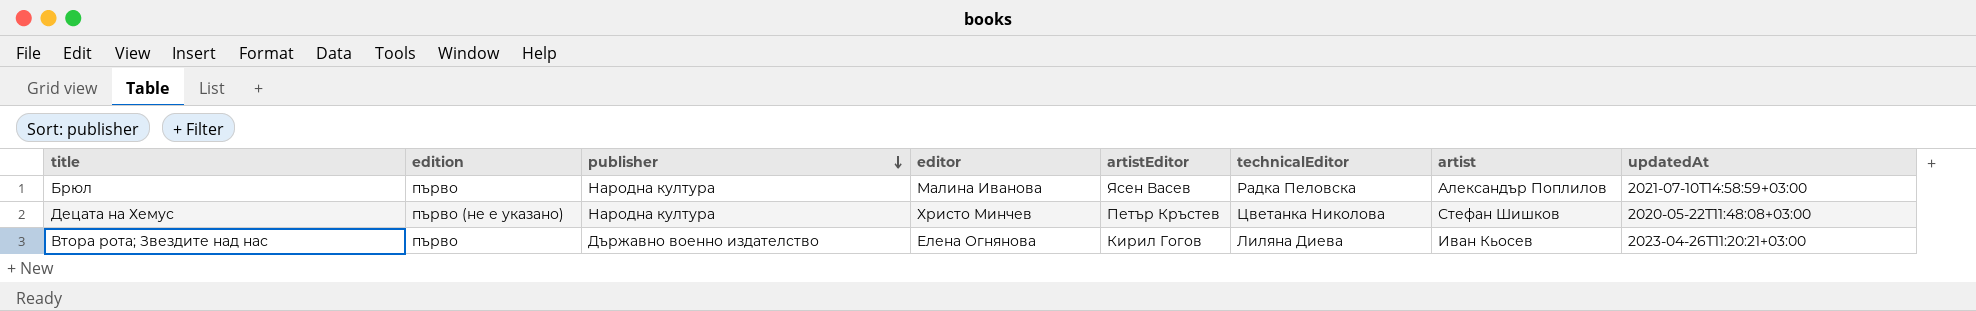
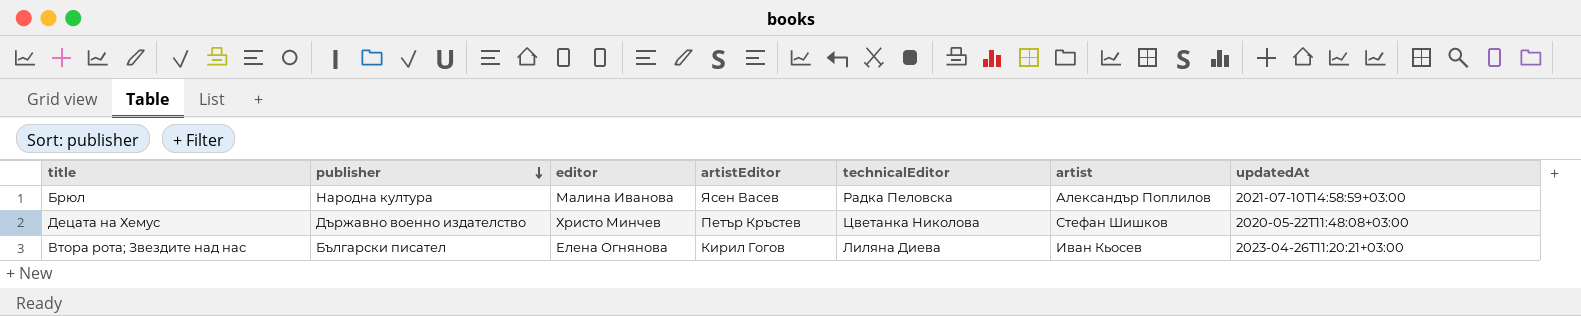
column edition | position: 2 -> none
Децата на Хемус | publisher: Народна култура -> Държавно военно издателство
Втора рота; Звездите над нас | publisher: Държавно военно издателство -> Български писател

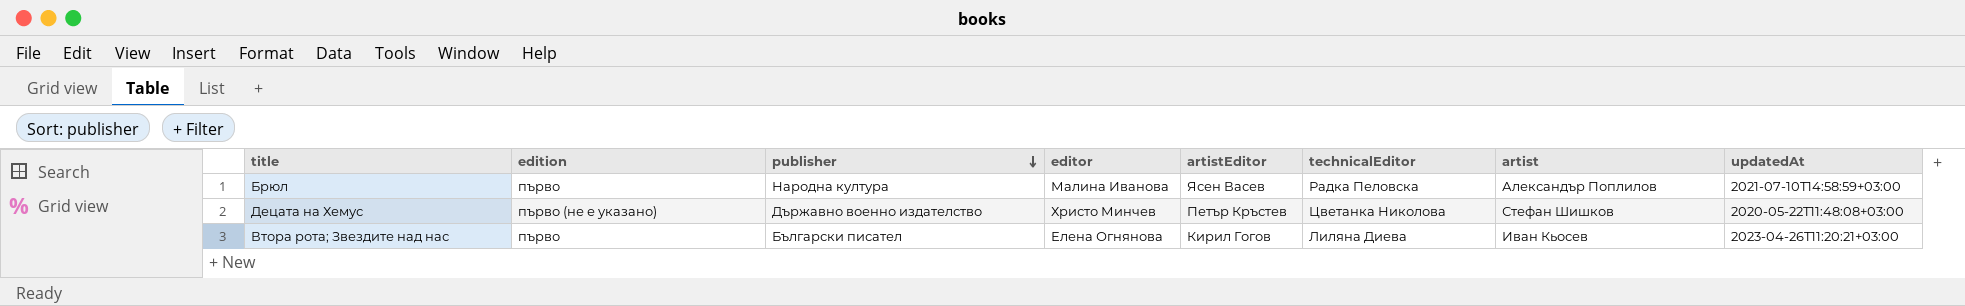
column edition | position: none -> 2

